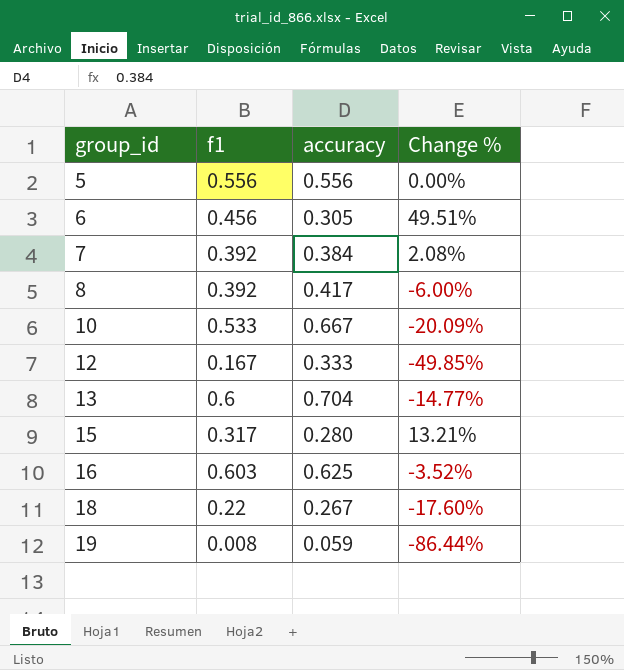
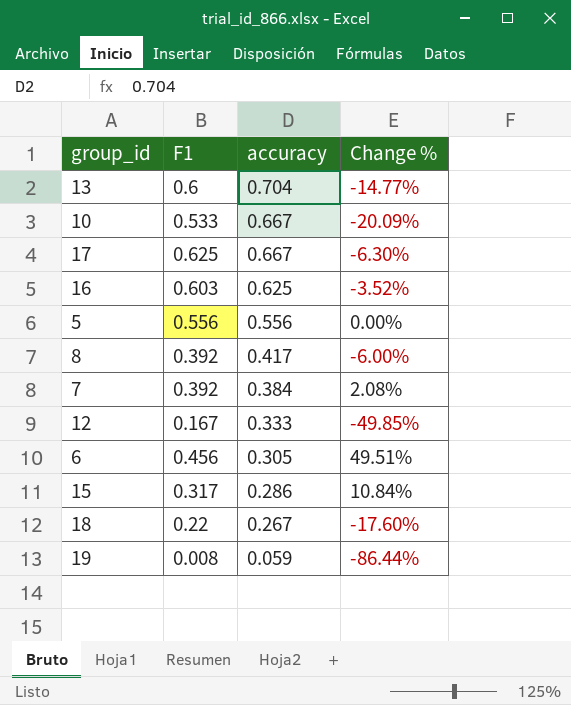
row order: group_id ascending -> accuracy descending
column name: f1 -> F1
row 17: none -> 0.625 | 0.667 | -6.30%
15 | accuracy: 0.280 -> 0.286
15 | Change %: 13.21% -> 10.84%

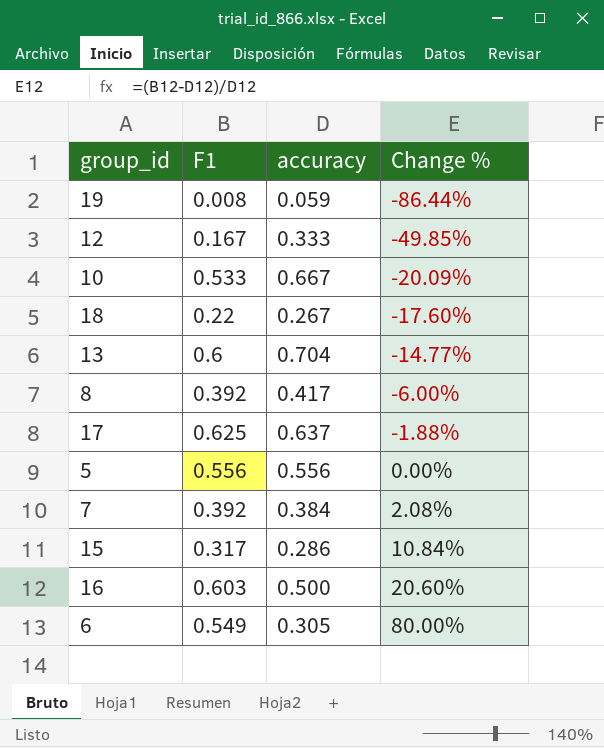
row order: accuracy descending -> Change % ascending
17 | accuracy: 0.667 -> 0.637
17 | Change %: -6.30% -> -1.88%
16 | accuracy: 0.625 -> 0.500
16 | Change %: -3.52% -> 20.60%
6 | F1: 0.456 -> 0.549
6 | Change %: 49.51% -> 80.00%

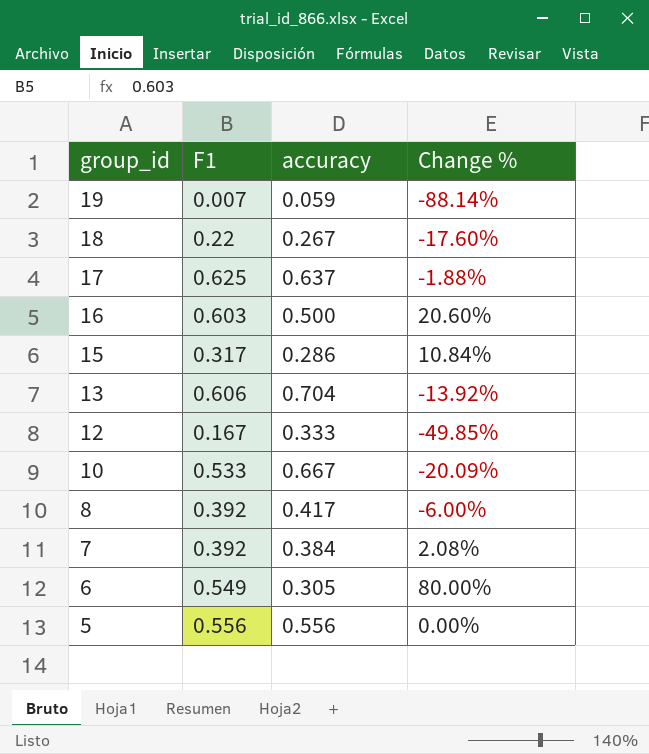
row order: Change % ascending -> group_id descending
19 | F1: 0.008 -> 0.007
19 | Change %: -86.44% -> -88.14%
13 | F1: 0.6 -> 0.606
13 | Change %: -14.77% -> -13.92%

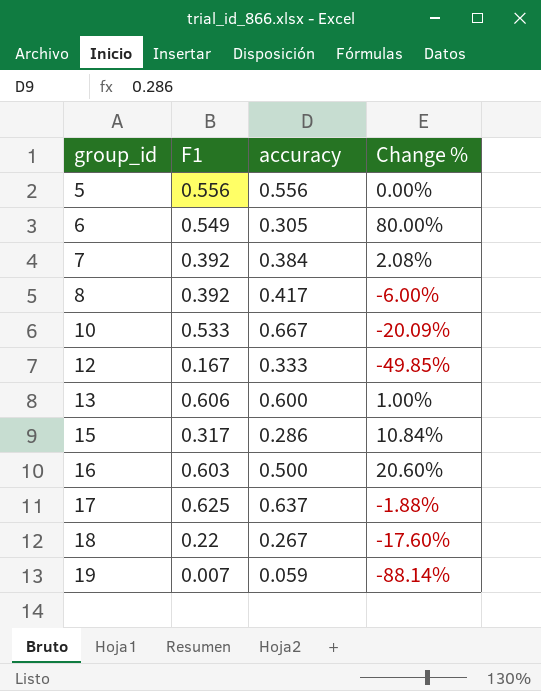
row order: group_id descending -> group_id ascending
13 | accuracy: 0.704 -> 0.600
13 | Change %: -13.92% -> 1.00%

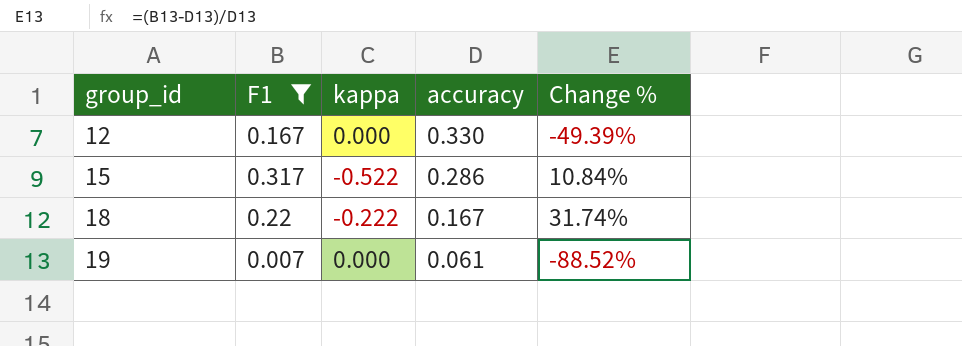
filter: none -> F1 <= 0.317
column kappa | position: none -> 3
12 | accuracy: 0.333 -> 0.330
12 | Change %: -49.85% -> -49.39%
18 | accuracy: 0.267 -> 0.167
18 | Change %: -17.60% -> 31.74%
19 | accuracy: 0.059 -> 0.061
19 | Change %: -88.14% -> -88.52%

